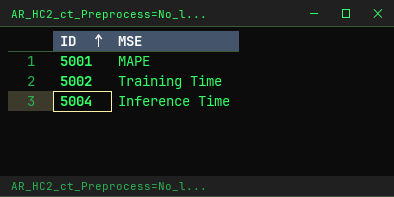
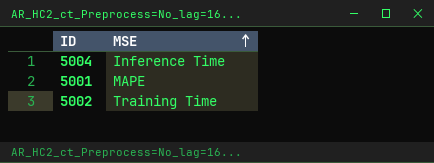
row order: ID ascending -> MSE ascending

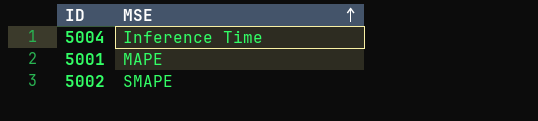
5002 | MSE: Training Time -> SMAPE

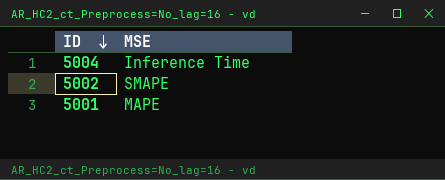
row order: MSE ascending -> ID descending

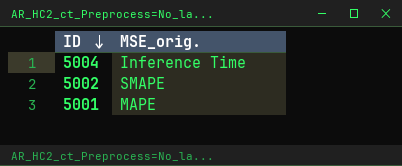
column name: MSE -> MSE_orig.

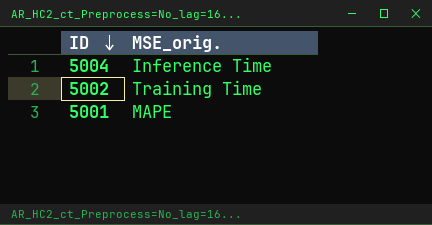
5002 | MSE_orig.: SMAPE -> Training Time

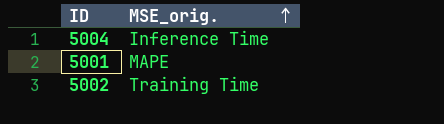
row order: ID descending -> MSE_orig. ascending

